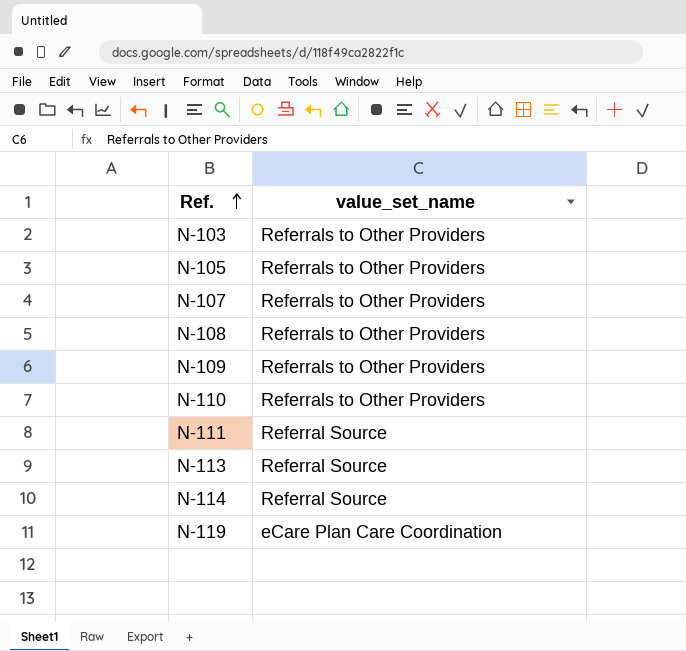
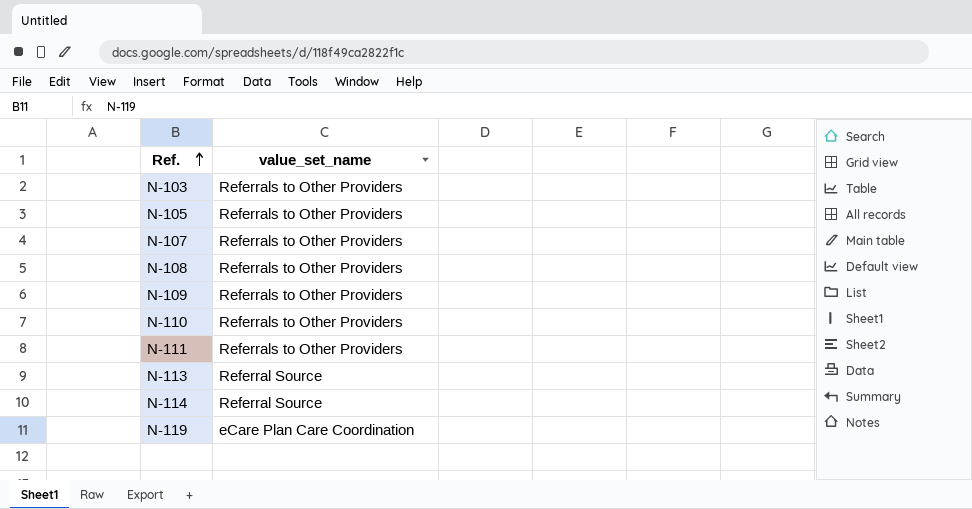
N-111 | value_set_name: Referral Source -> Referrals to Other Providers

